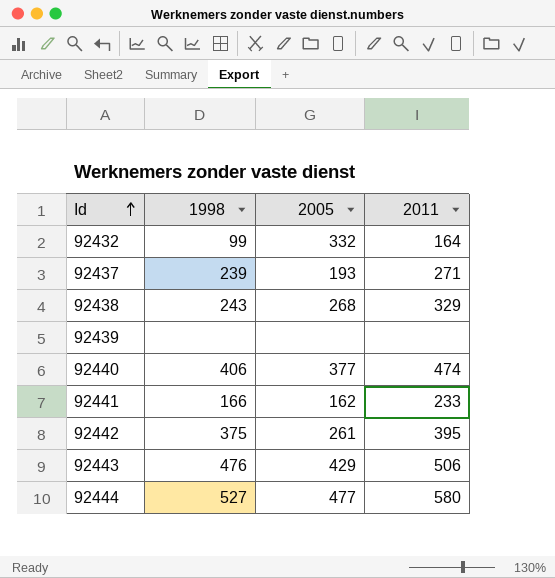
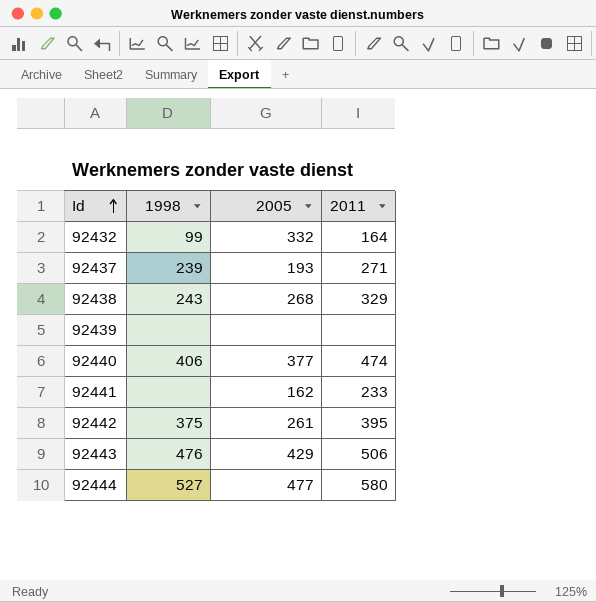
92441 | 1998: 166 -> none

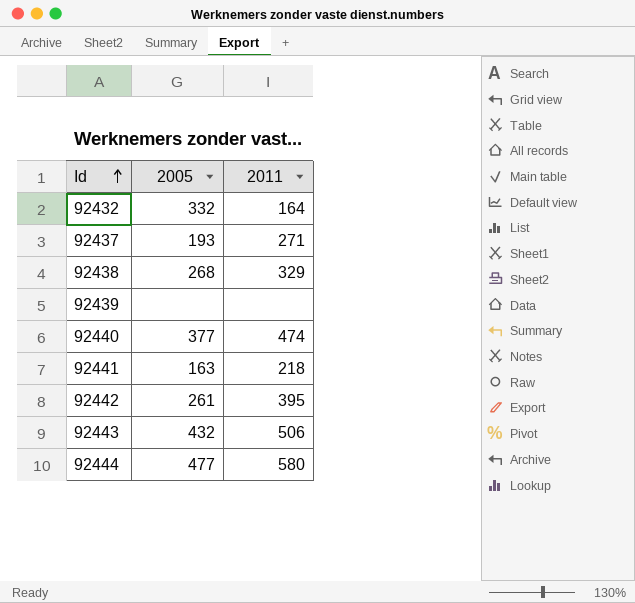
column 1998 | position: 2 -> none
92441 | 2005: 162 -> 163
92441 | 2011: 233 -> 218
92443 | 2005: 429 -> 432

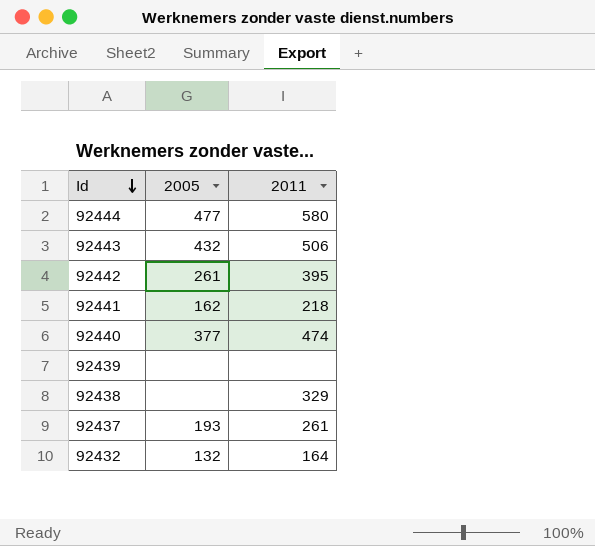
row order: Id ascending -> Id descending
92441 | 2005: 163 -> 162
92438 | 2005: 268 -> none
92437 | 2011: 271 -> 261
92432 | 2005: 332 -> 132

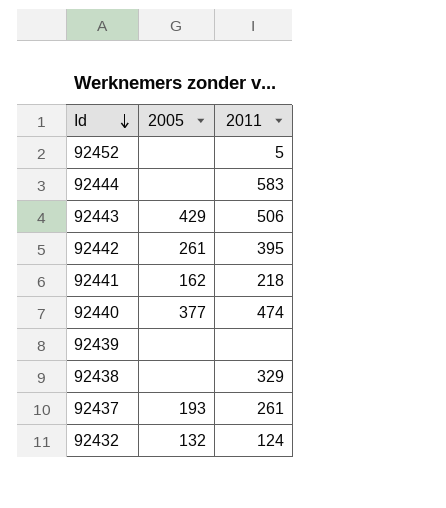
row 92452: none -> none | 5
92444 | 2005: 477 -> none
92444 | 2011: 580 -> 583
92443 | 2005: 432 -> 429
92432 | 2011: 164 -> 124

